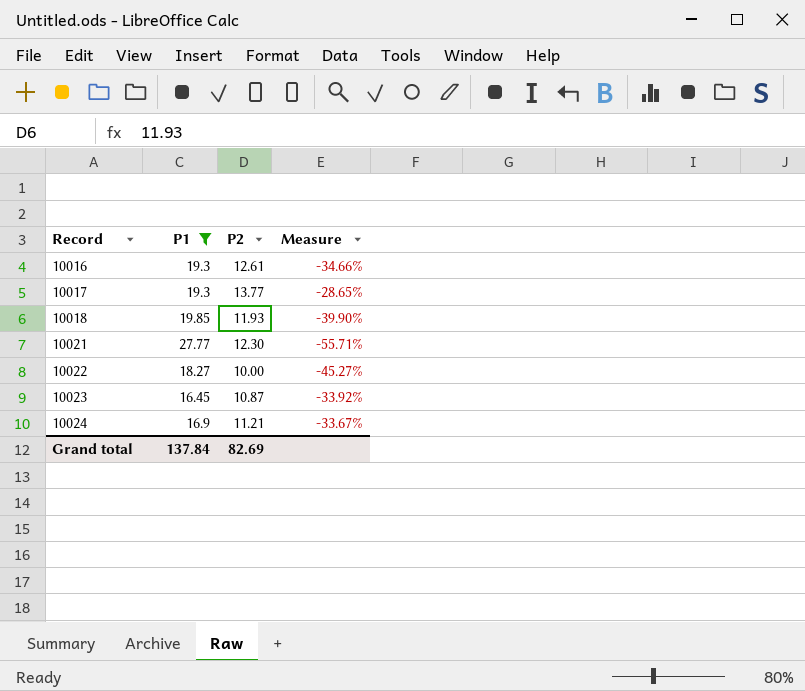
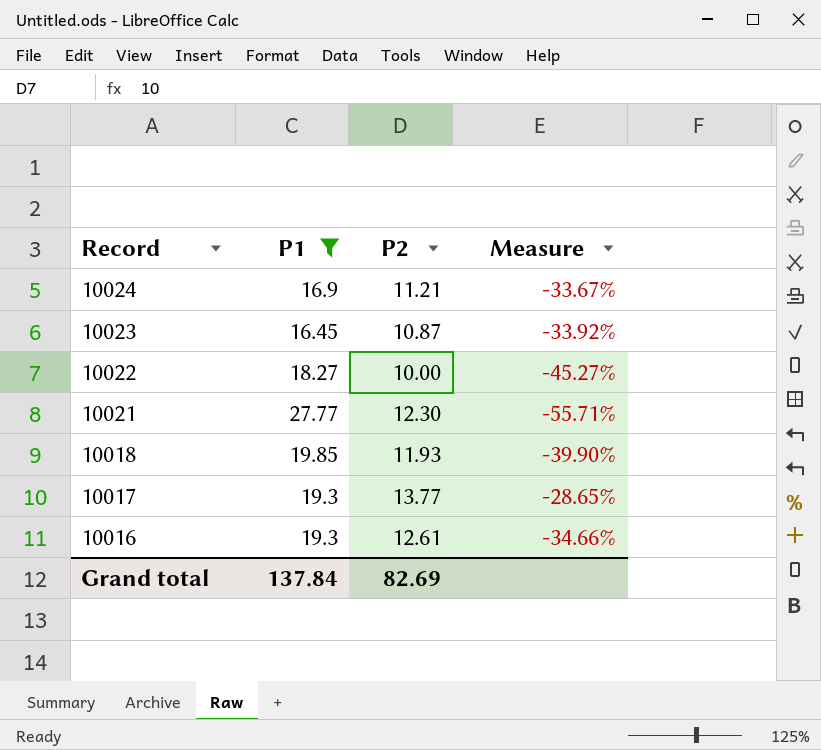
row order: Record ascending -> Record descending

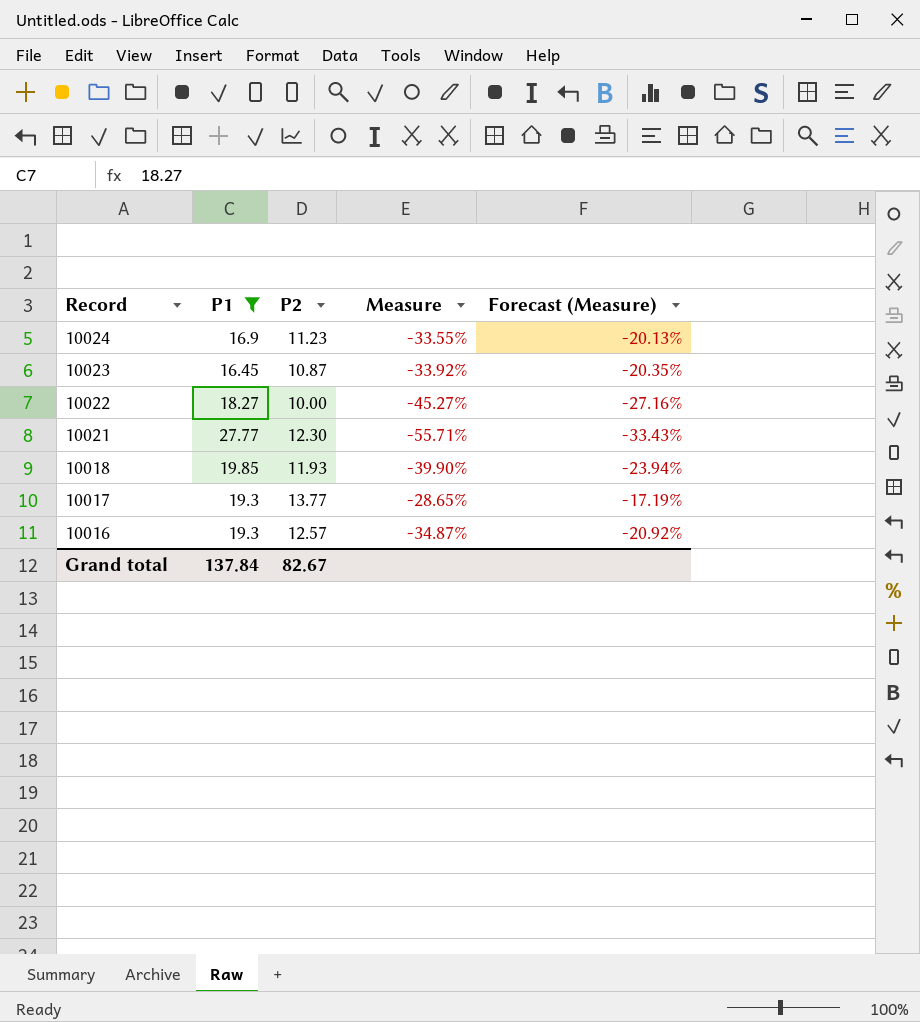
column Forecast (Measure) | formula: none -> [Measure] * 0.6
10024 | P2: 11.21 -> 11.23
10024 | Measure: -33.67% -> -33.55%
10016 | P2: 12.61 -> 12.57
10016 | Measure: -34.66% -> -34.87%
Grand total | P2: 82.69 -> 82.67

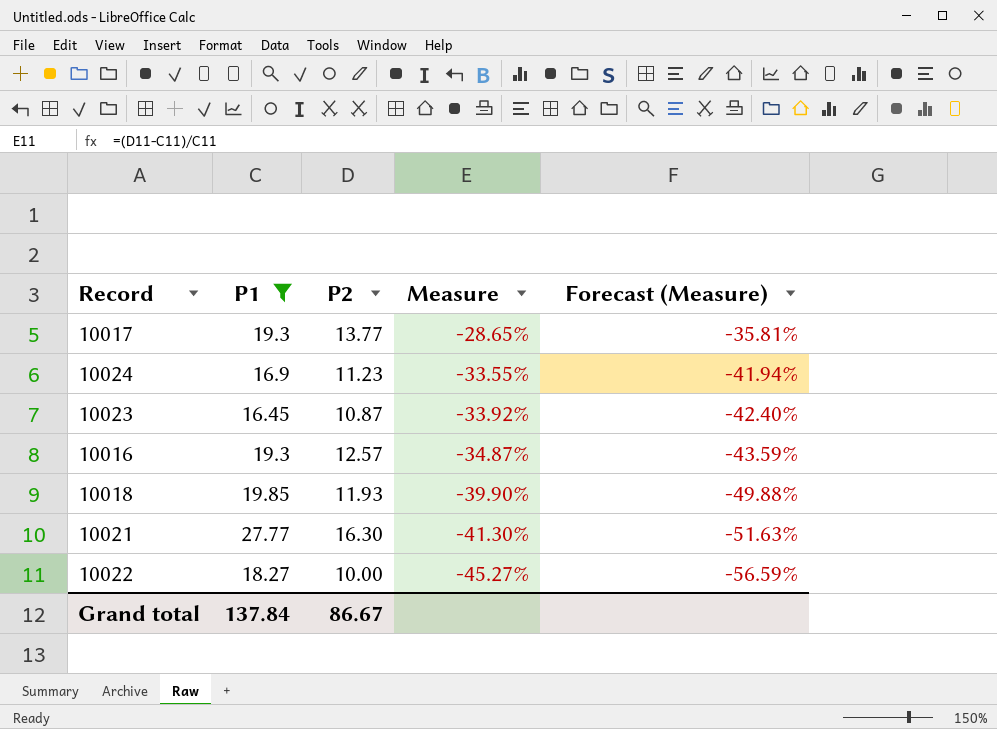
row order: Record descending -> Measure descending
column Forecast (Measure) | formula: [Measure] * 0.6 -> [Measure] * 1.25
10021 | P2: 12.30 -> 16.30
10021 | Measure: -55.71% -> -41.30%
Grand total | P2: 82.67 -> 86.67

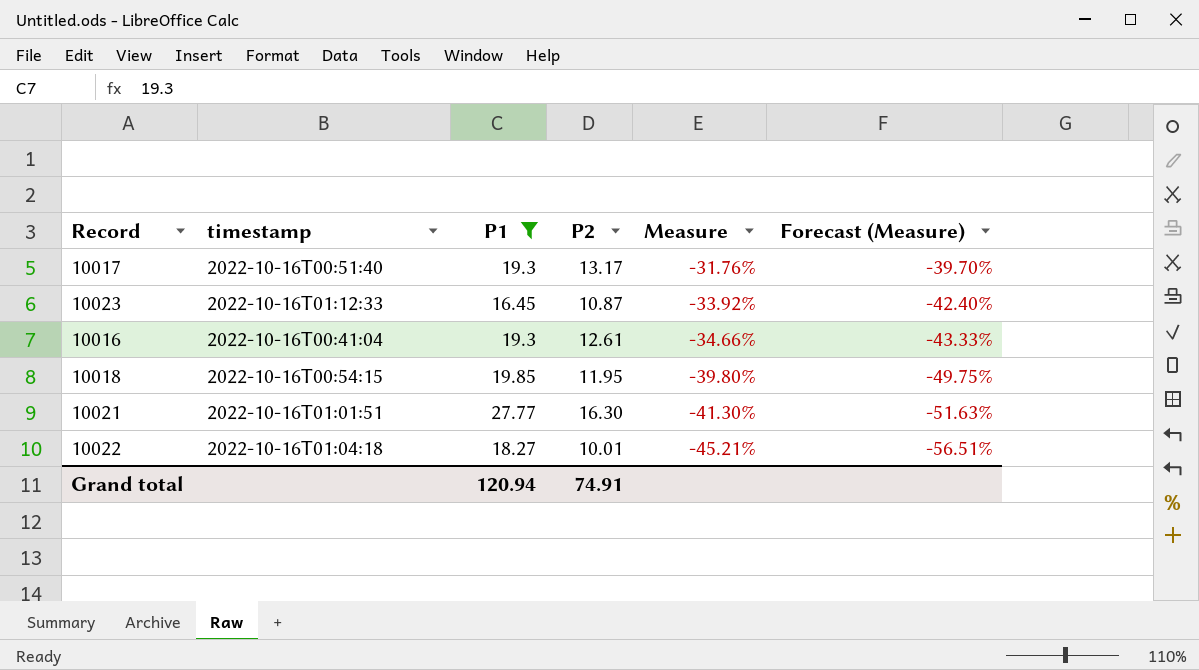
column timestamp | position: none -> 2
row 10024: 16.9 | 11.23 | -33.55% | -41.94% -> none
10017 | P2: 13.77 -> 13.17
10017 | Measure: -28.65% -> -31.76%
10017 | Forecast (Measure): -35.81% -> -39.70%
10016 | P2: 12.57 -> 12.61
10016 | Measure: -34.87% -> -34.66%
10016 | Forecast (Measure): -43.59% -> -43.33%
10018 | P2: 11.93 -> 11.95
10018 | Measure: -39.90% -> -39.80%
10018 | Forecast (Measure): -49.88% -> -49.75%
10022 | P2: 10.00 -> 10.01
10022 | Measure: -45.27% -> -45.21%
10022 | Forecast (Measure): -56.59% -> -56.51%
Grand total | P1: 137.84 -> 120.94
Grand total | P2: 86.67 -> 74.91

